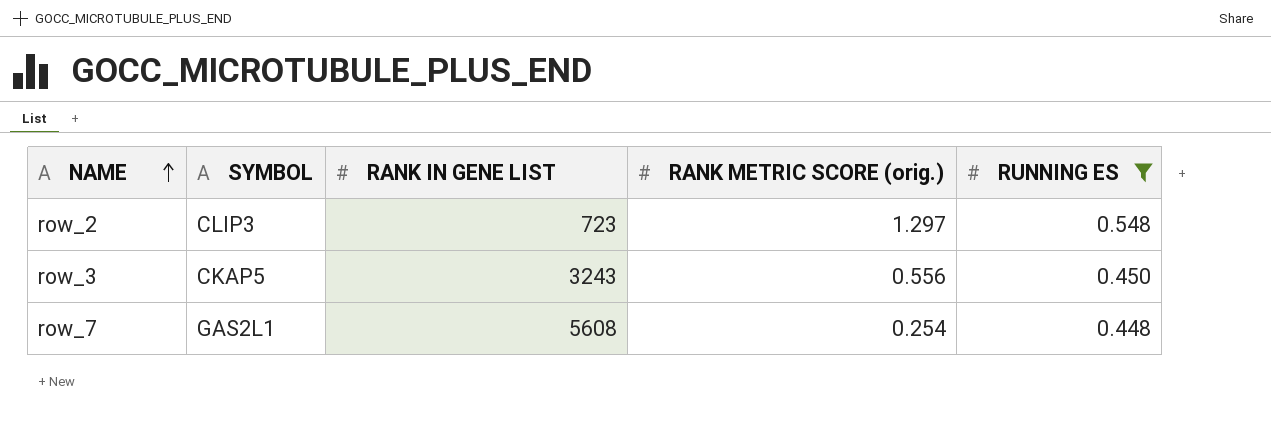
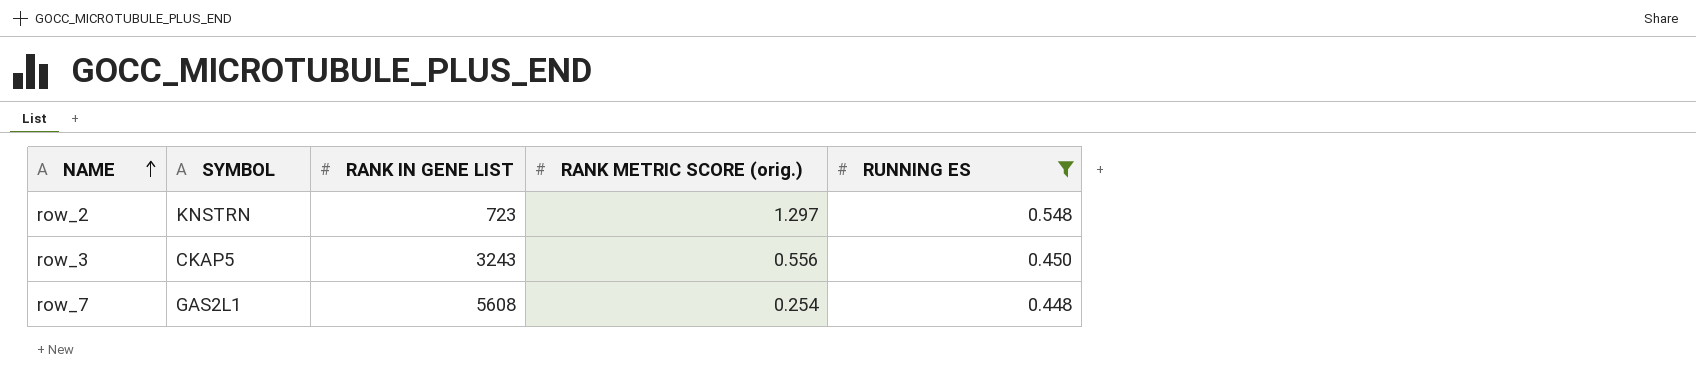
row_2 | SYMBOL: CLIP3 -> KNSTRN

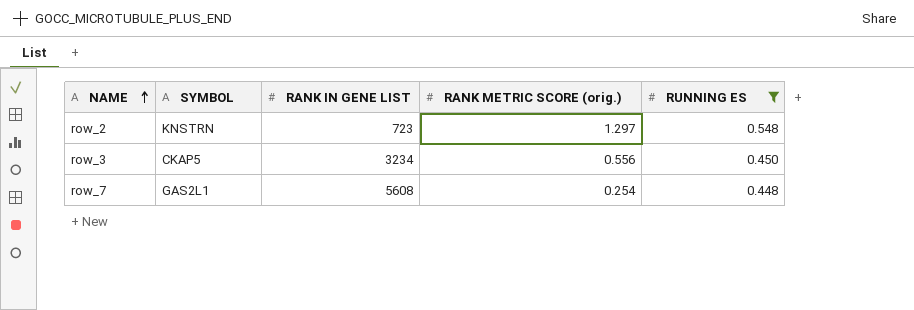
row_3 | RANK IN GENE LIST: 3243 -> 3234

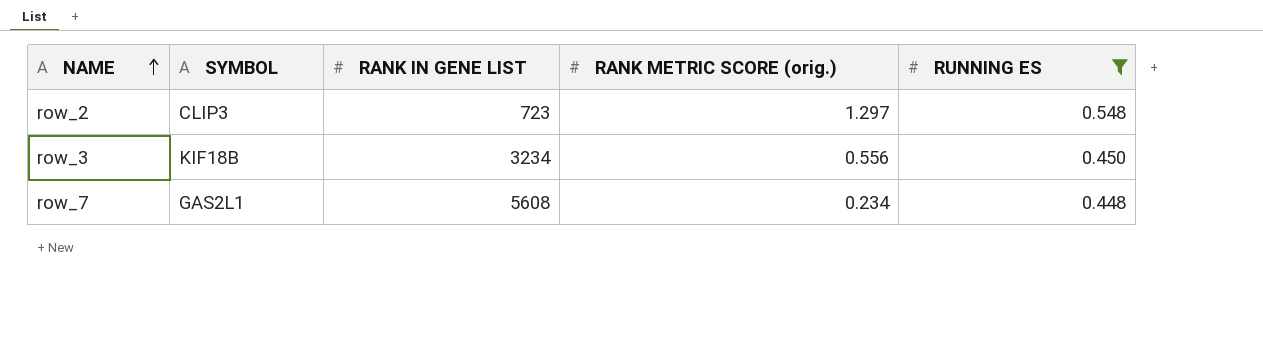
row_2 | SYMBOL: KNSTRN -> CLIP3
row_3 | SYMBOL: CKAP5 -> KIF18B
row_7 | RANK METRIC SCORE (orig.): 0.254 -> 0.234

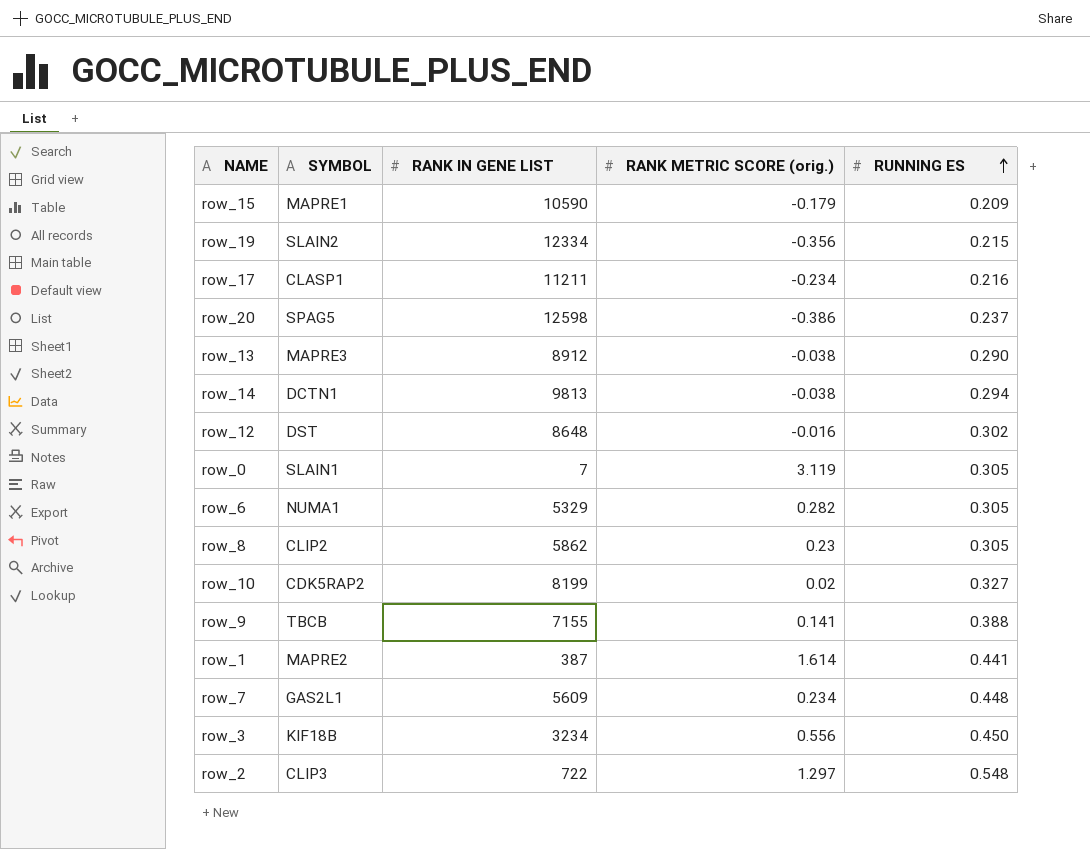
filter: RUNNING ES >= 0.448 -> none
row order: NAME ascending -> RUNNING ES ascending
row_7 | RANK IN GENE LIST: 5608 -> 5609
row_2 | RANK IN GENE LIST: 723 -> 722

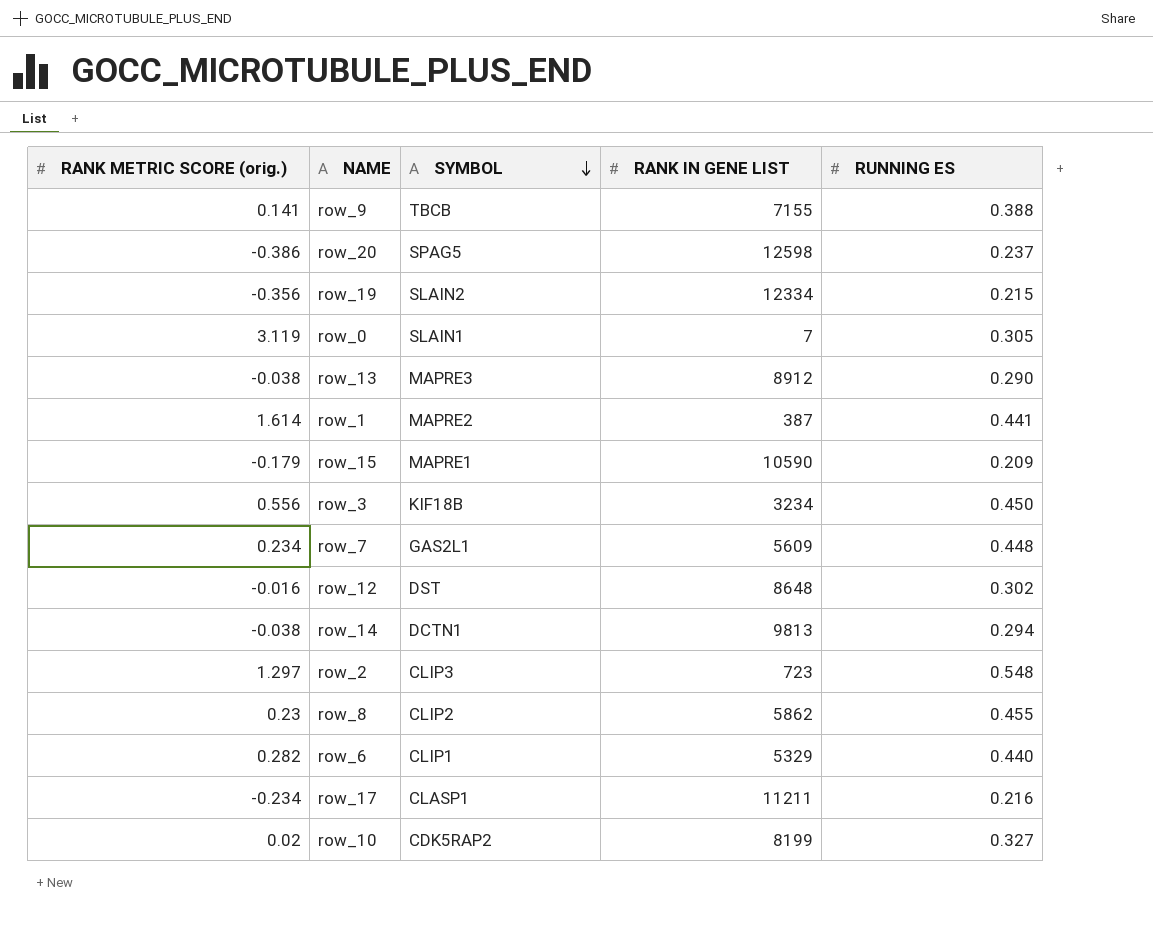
row order: RUNNING ES ascending -> SYMBOL descending
column RANK METRIC SCORE (orig.) | position: 4 -> 1
row_2 | RANK IN GENE LIST: 722 -> 723
row_8 | RUNNING ES: 0.305 -> 0.455
row_6 | SYMBOL: NUMA1 -> CLIP1
row_6 | RUNNING ES: 0.305 -> 0.440

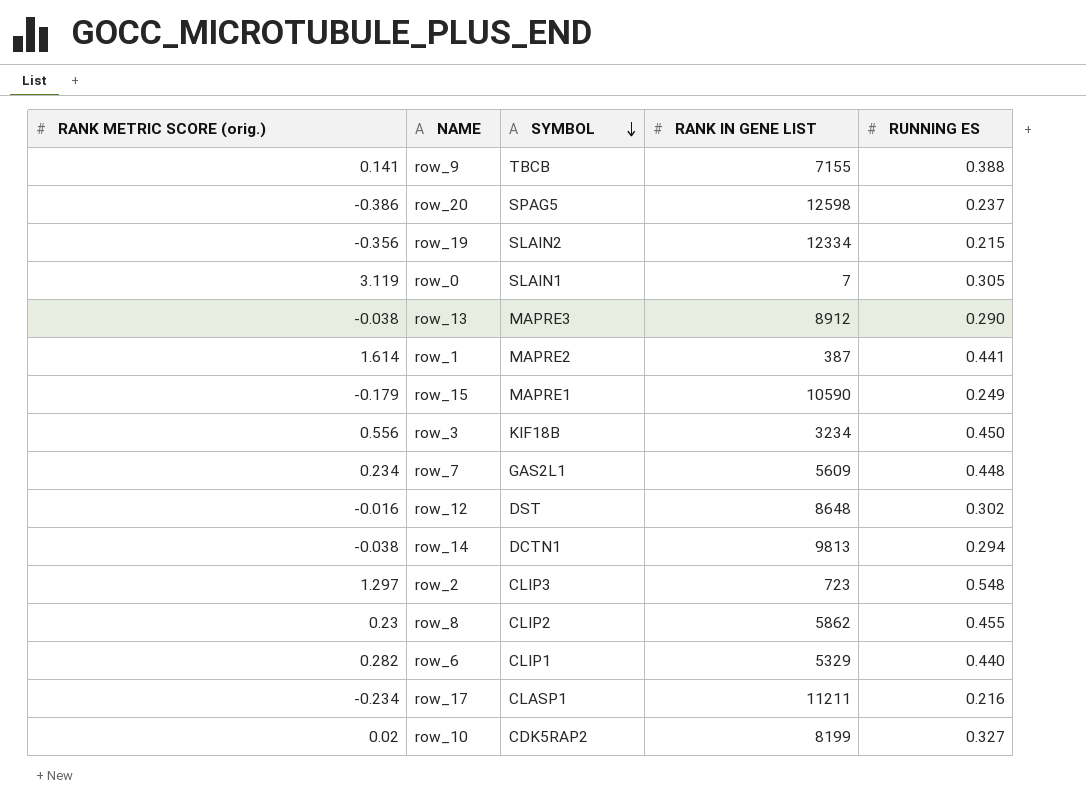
row_15 | RUNNING ES: 0.209 -> 0.249

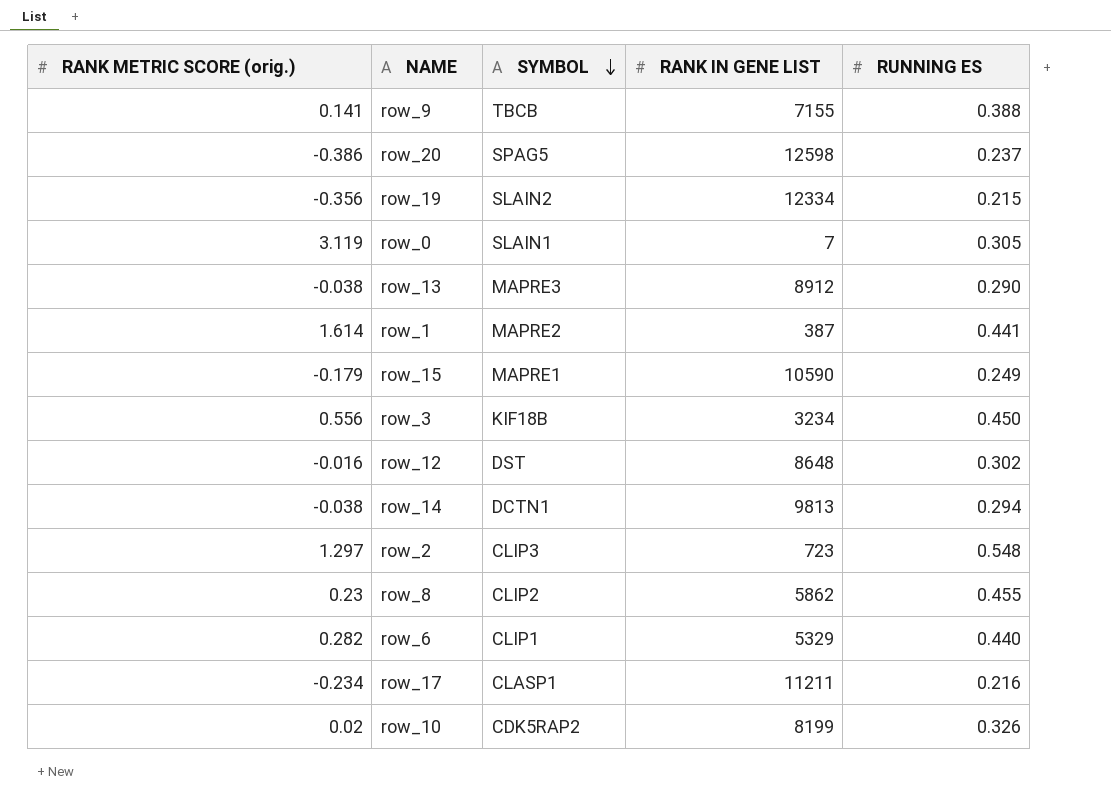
row row_7: 0.234 | GAS2L1 | 5609 | 0.448 -> none
row_10 | RUNNING ES: 0.327 -> 0.326

